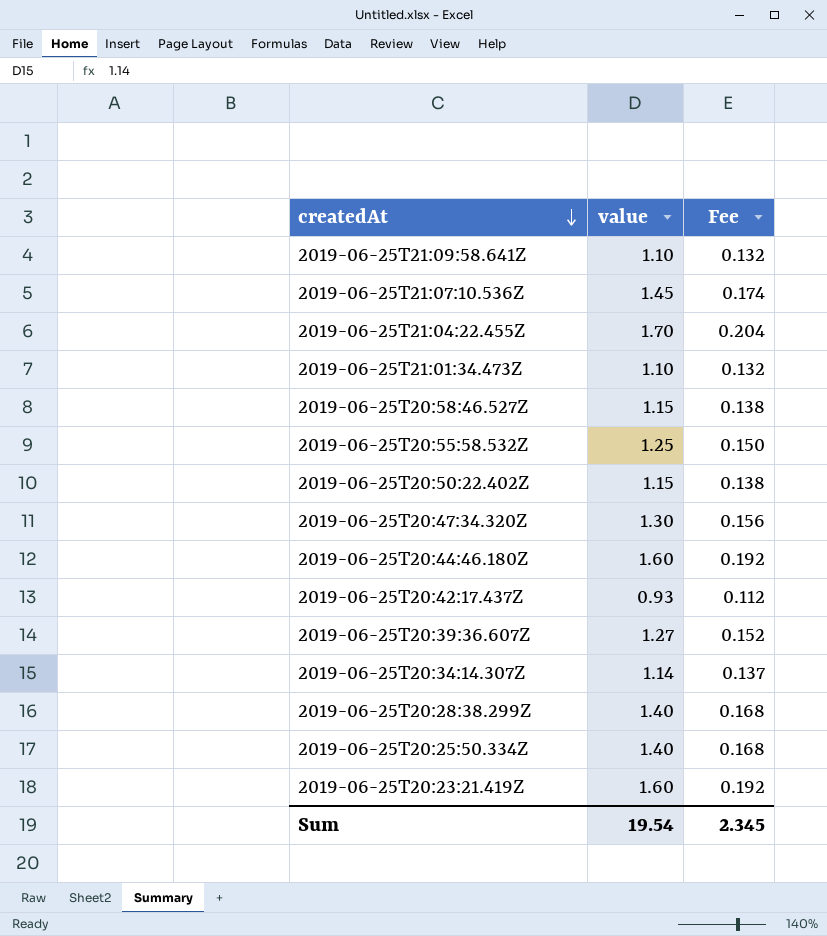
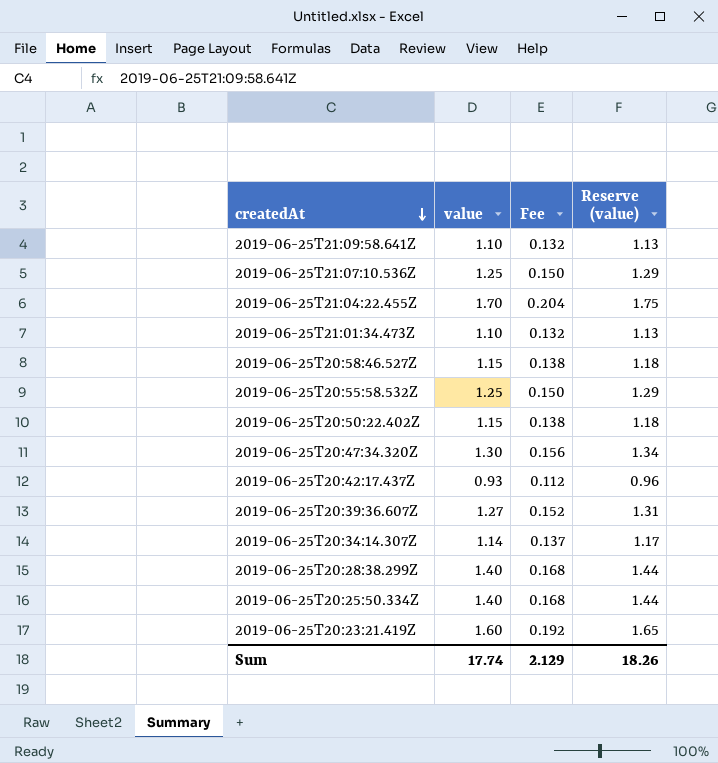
column Reserve (value) | formula: none -> [value] * 1.03
row 2019-06-25T20:44:46.180Z: 1.60 | 0.192 -> none
2019-06-25T21:07:10.536Z | value: 1.45 -> 1.25
2019-06-25T21:07:10.536Z | Fee: 0.174 -> 0.150
Sum | value: 19.54 -> 17.74
Sum | Fee: 2.345 -> 2.129

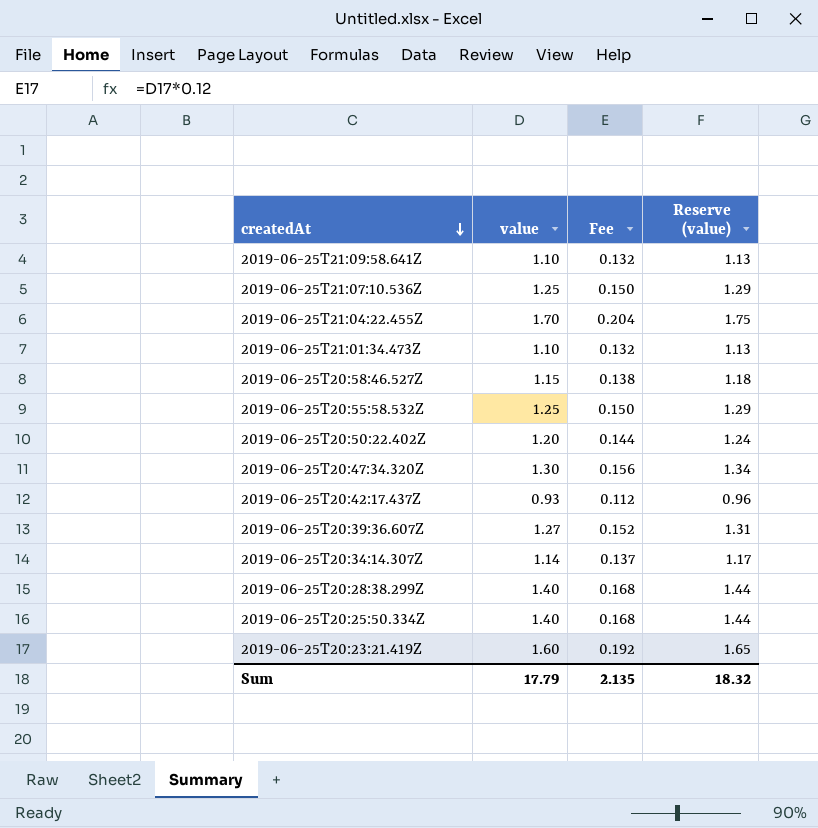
2019-06-25T20:50:22.402Z | value: 1.15 -> 1.20
2019-06-25T20:50:22.402Z | Fee: 0.138 -> 0.144
2019-06-25T20:50:22.402Z | Reserve (value): 1.18 -> 1.24
Sum | value: 17.74 -> 17.79
Sum | Fee: 2.129 -> 2.135
Sum | Reserve (value): 18.26 -> 18.32

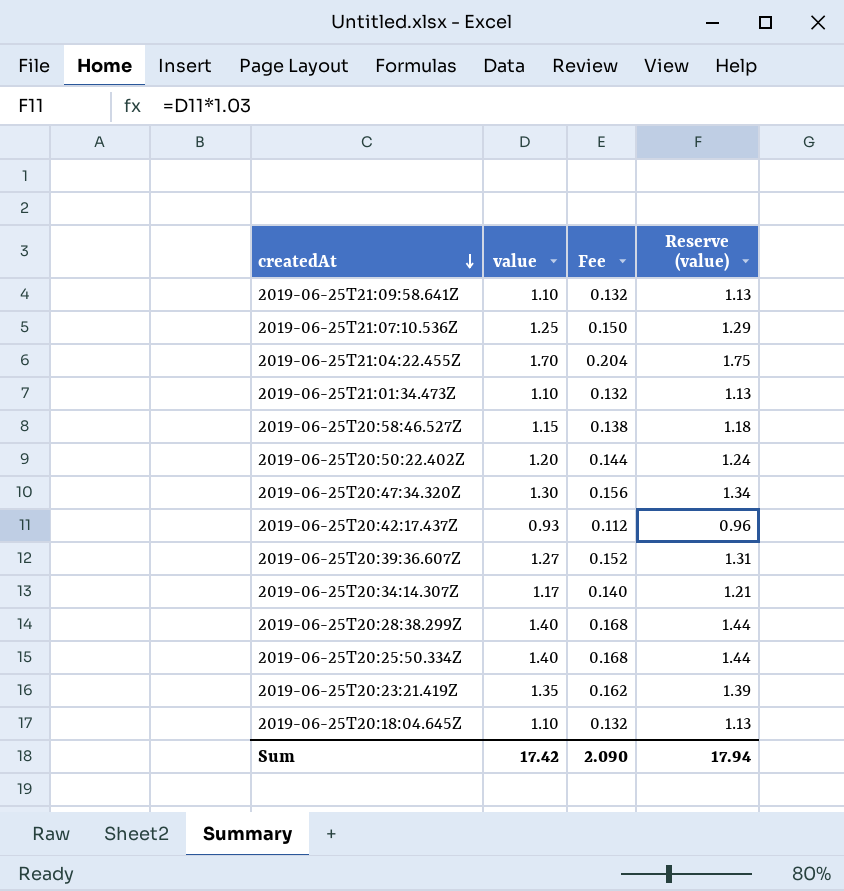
row 2019-06-25T20:55:58.532Z: 1.25 | 0.150 | 1.29 -> none
2019-06-25T20:34:14.307Z | value: 1.14 -> 1.17
2019-06-25T20:34:14.307Z | Fee: 0.137 -> 0.140
2019-06-25T20:34:14.307Z | Reserve (value): 1.17 -> 1.21
2019-06-25T20:23:21.419Z | value: 1.60 -> 1.35
2019-06-25T20:23:21.419Z | Fee: 0.192 -> 0.162
2019-06-25T20:23:21.419Z | Reserve (value): 1.65 -> 1.39
row 2019-06-25T20:18:04.645Z: none -> 1.10 | 0.132 | 1.13
Sum | value: 17.79 -> 17.42
Sum | Fee: 2.135 -> 2.090
Sum | Reserve (value): 18.32 -> 17.94

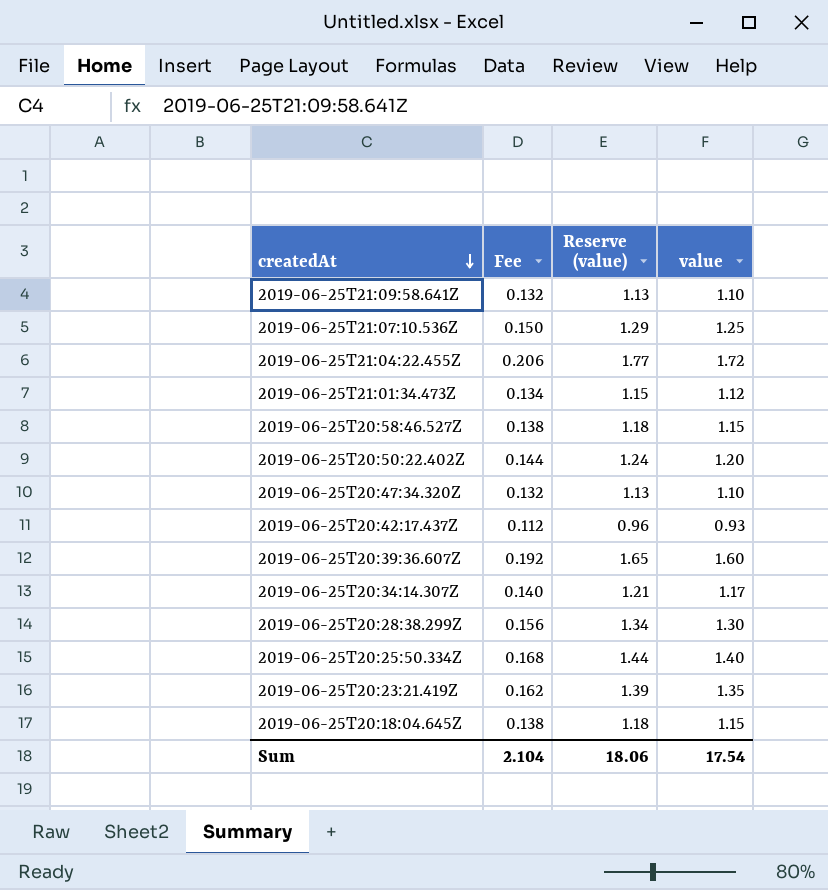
column value | position: 2 -> 4
2019-06-25T21:04:22.455Z | Fee: 0.204 -> 0.206
2019-06-25T21:04:22.455Z | Reserve (value): 1.75 -> 1.77
2019-06-25T21:04:22.455Z | value: 1.70 -> 1.72
2019-06-25T21:01:34.473Z | Fee: 0.132 -> 0.134
2019-06-25T21:01:34.473Z | Reserve (value): 1.13 -> 1.15
2019-06-25T21:01:34.473Z | value: 1.10 -> 1.12
2019-06-25T20:47:34.320Z | Fee: 0.156 -> 0.132
2019-06-25T20:47:34.320Z | Reserve (value): 1.34 -> 1.13
2019-06-25T20:47:34.320Z | value: 1.30 -> 1.10
2019-06-25T20:39:36.607Z | Fee: 0.152 -> 0.192
2019-06-25T20:39:36.607Z | Reserve (value): 1.31 -> 1.65
2019-06-25T20:39:36.607Z | value: 1.27 -> 1.60
2019-06-25T20:28:38.299Z | Fee: 0.168 -> 0.156
2019-06-25T20:28:38.299Z | Reserve (value): 1.44 -> 1.34
2019-06-25T20:28:38.299Z | value: 1.40 -> 1.30
2019-06-25T20:18:04.645Z | Fee: 0.132 -> 0.138
2019-06-25T20:18:04.645Z | Reserve (value): 1.13 -> 1.18
2019-06-25T20:18:04.645Z | value: 1.10 -> 1.15
Sum | Fee: 2.090 -> 2.104
Sum | Reserve (value): 17.94 -> 18.06
Sum | value: 17.42 -> 17.54

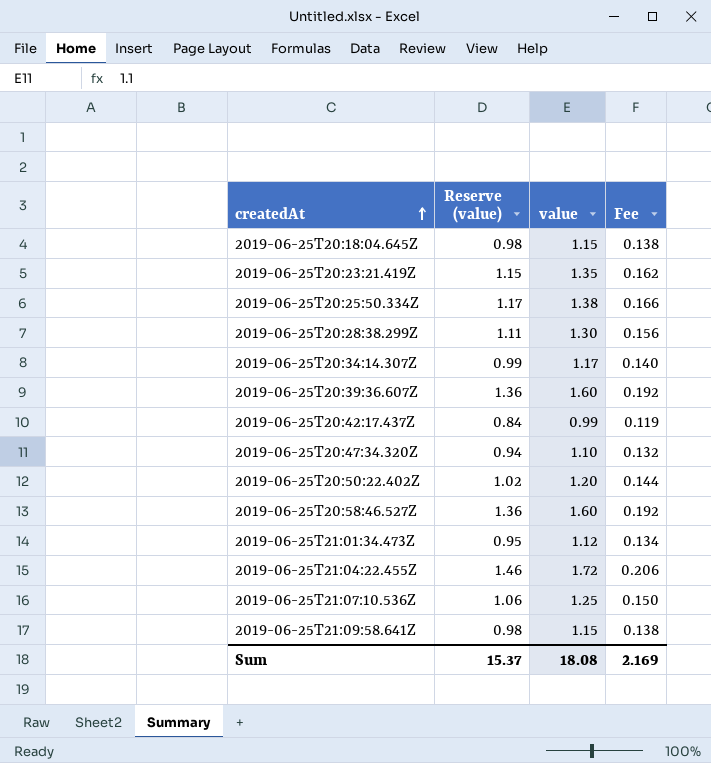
row order: createdAt descending -> createdAt ascending
column Reserve (value) | formula: [value] * 1.03 -> [value] * 0.85
column Fee | position: 2 -> 4
2019-06-25T20:25:50.334Z | value: 1.40 -> 1.38
2019-06-25T20:25:50.334Z | Fee: 0.168 -> 0.166
2019-06-25T20:42:17.437Z | value: 0.93 -> 0.99
2019-06-25T20:42:17.437Z | Fee: 0.112 -> 0.119
2019-06-25T20:58:46.527Z | value: 1.15 -> 1.60
2019-06-25T20:58:46.527Z | Fee: 0.138 -> 0.192
2019-06-25T21:09:58.641Z | value: 1.10 -> 1.15
2019-06-25T21:09:58.641Z | Fee: 0.132 -> 0.138
Sum | Reserve (value): 18.06 -> 15.37
Sum | value: 17.54 -> 18.08
Sum | Fee: 2.104 -> 2.169

